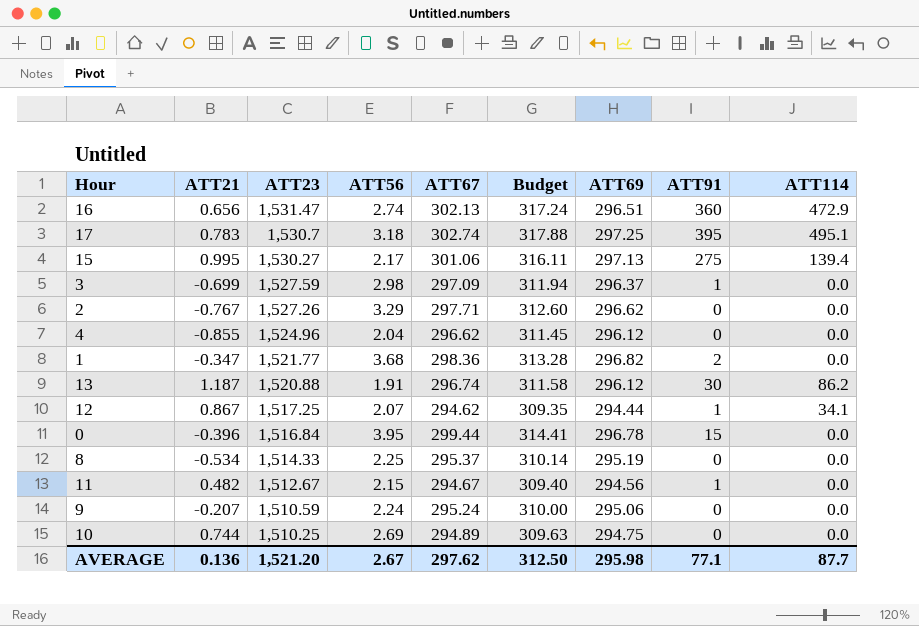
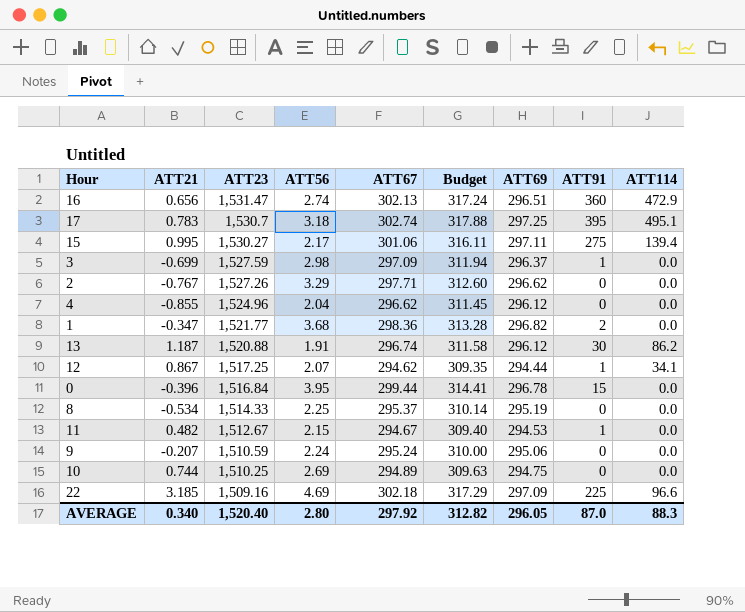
15 | ATT69: 297.13 -> 297.11
11 | ATT69: 294.56 -> 294.53
row 22: none -> 3.185 | 1,509.16 | 4.69 | 302.18 | 317.29 | 297.09 | 225 | 96.6
AVERAGE | ATT21: 0.136 -> 0.340
AVERAGE | ATT23: 1,521.20 -> 1,520.40
AVERAGE | ATT56: 2.67 -> 2.80
AVERAGE | ATT67: 297.62 -> 297.92
AVERAGE | Budget: 312.50 -> 312.82
AVERAGE | ATT69: 295.98 -> 296.05
AVERAGE | ATT91: 77.1 -> 87.0
AVERAGE | ATT114: 87.7 -> 88.3

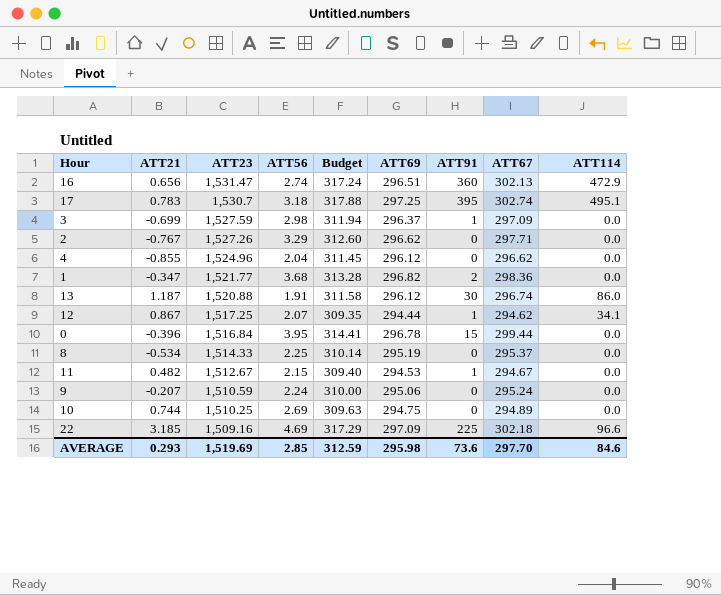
column ATT67 | position: 5 -> 8
row 15: 0.995 | 1,530.27 | 2.17 | 301.06 | 316.11 | 297.11 | 275 | 139.4 -> none
13 | ATT114: 86.2 -> 86.0
AVERAGE | ATT21: 0.340 -> 0.293
AVERAGE | ATT23: 1,520.40 -> 1,519.69
AVERAGE | ATT56: 2.80 -> 2.85
AVERAGE | Budget: 312.82 -> 312.59
AVERAGE | ATT69: 296.05 -> 295.98
AVERAGE | ATT91: 87.0 -> 73.6
AVERAGE | ATT67: 297.92 -> 297.70
AVERAGE | ATT114: 88.3 -> 84.6

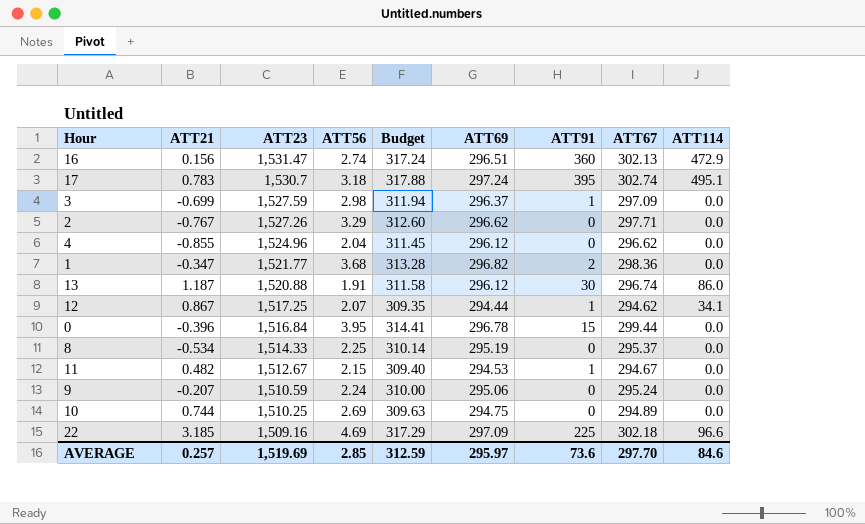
16 | ATT21: 0.656 -> 0.156
17 | ATT69: 297.25 -> 297.24
AVERAGE | ATT21: 0.293 -> 0.257
AVERAGE | ATT69: 295.98 -> 295.97

